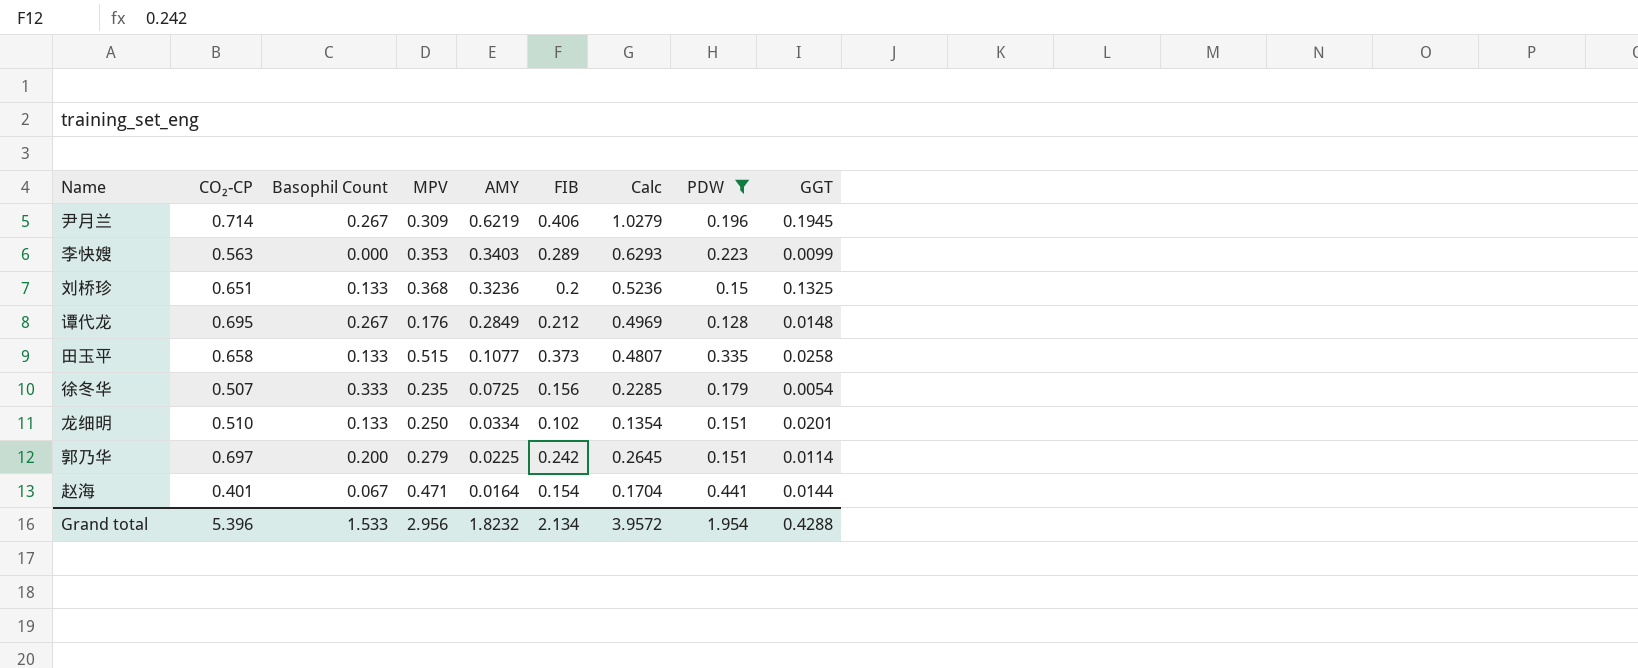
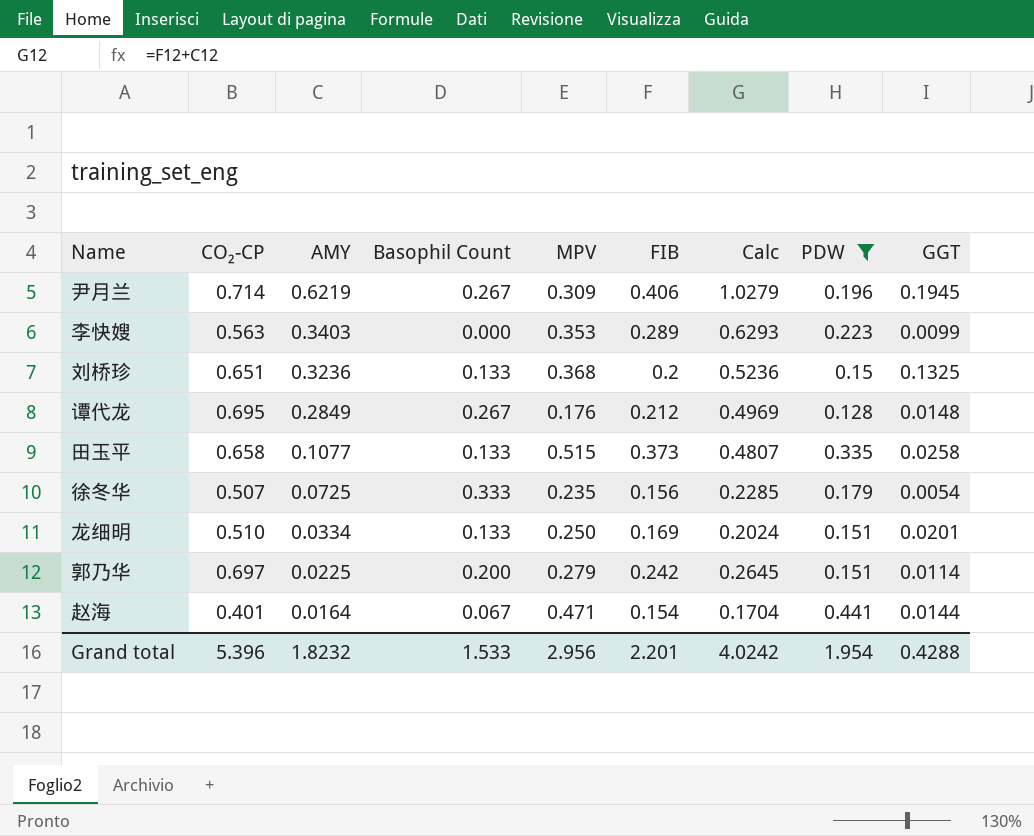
column AMY | position: 5 -> 3
龙细明 | FIB: 0.102 -> 0.169
龙细明 | Calc: 0.1354 -> 0.2024
Grand total | FIB: 2.134 -> 2.201
Grand total | Calc: 3.9572 -> 4.0242

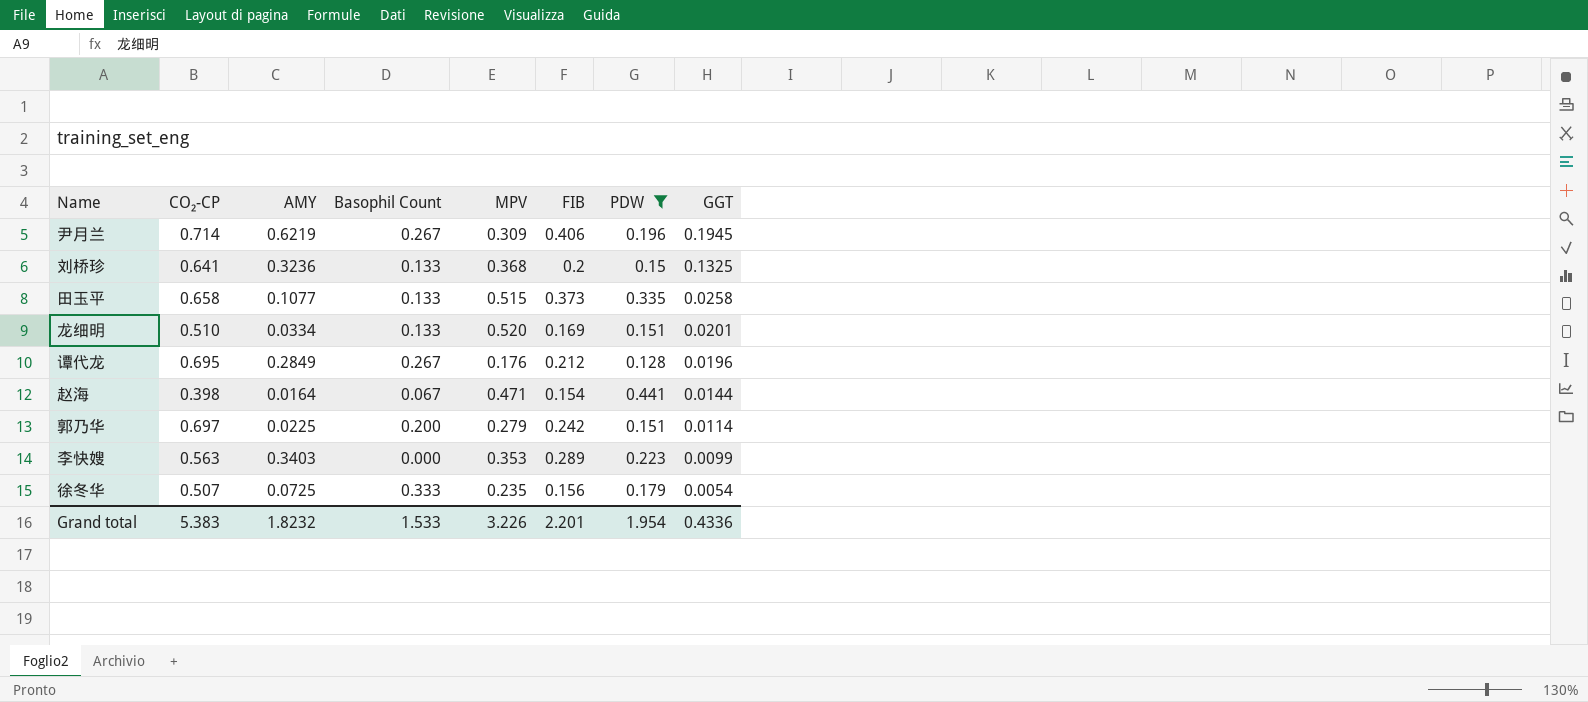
row order: AMY descending -> GGT descending
column Calc | formula: [AMY] + [FIB] -> none
刘桥珍 | CO₂-CP: 0.651 -> 0.641
龙细明 | MPV: 0.250 -> 0.520
谭代龙 | GGT: 0.0148 -> 0.0196
赵海 | CO₂-CP: 0.401 -> 0.398
Grand total | CO₂-CP: 5.396 -> 5.383
Grand total | MPV: 2.956 -> 3.226
Grand total | GGT: 0.4288 -> 0.4336

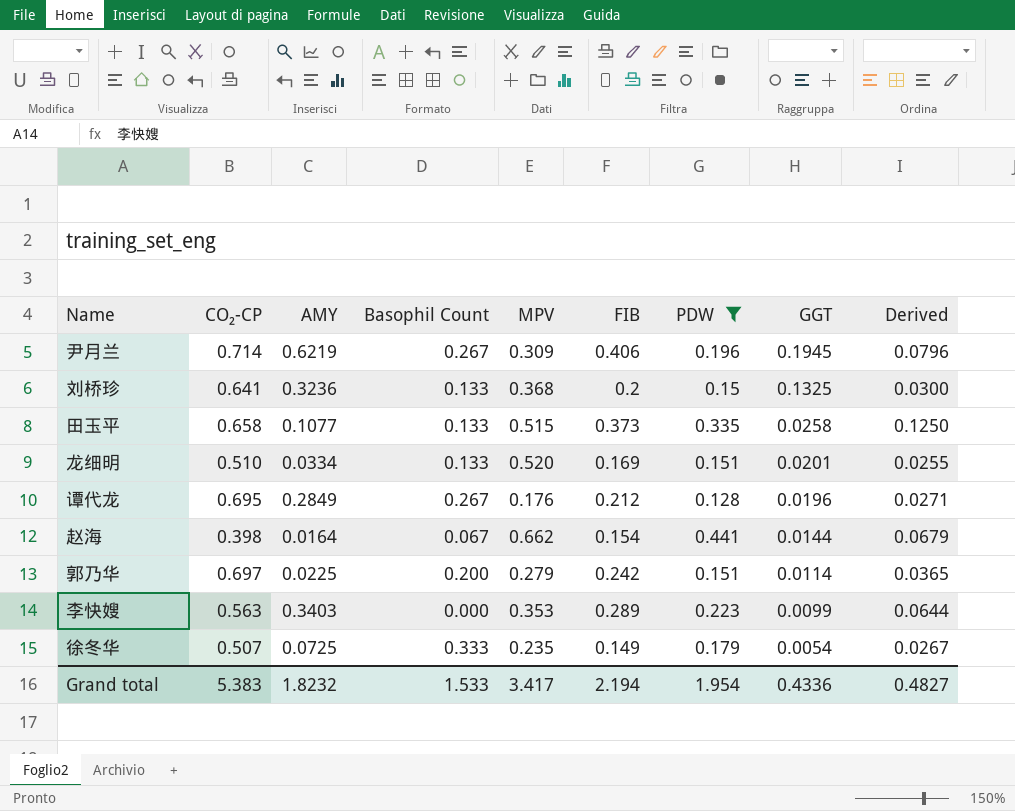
column Derived | formula: none -> [FIB] * [PDW]
赵海 | MPV: 0.471 -> 0.662
徐冬华 | FIB: 0.156 -> 0.149
Grand total | MPV: 3.226 -> 3.417
Grand total | FIB: 2.201 -> 2.194

